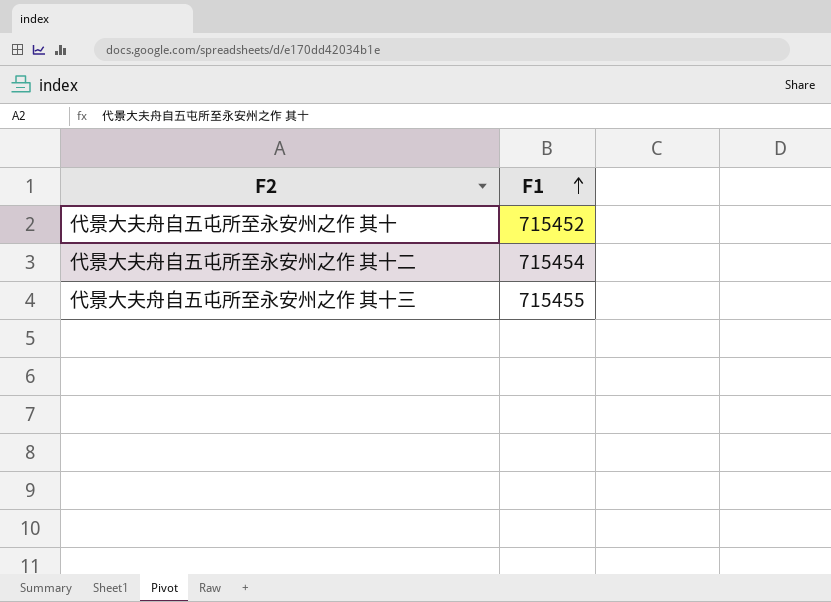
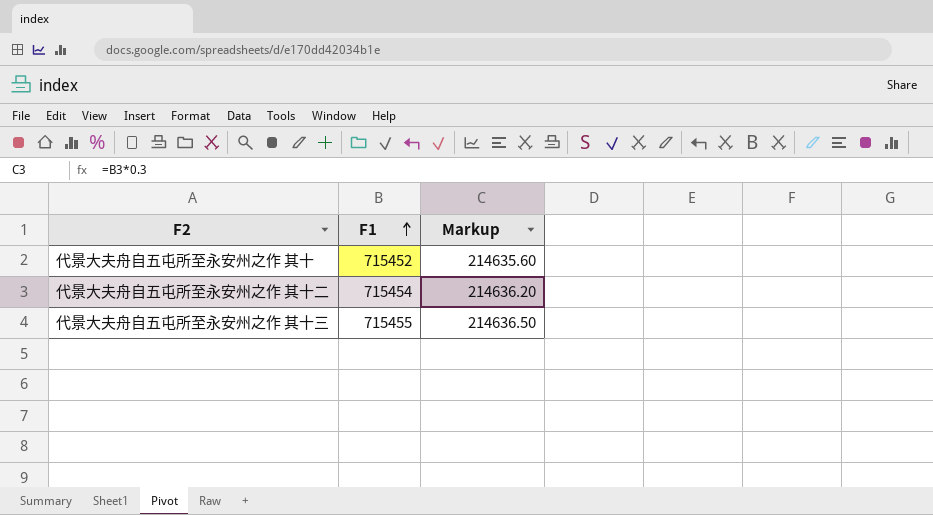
column Markup | formula: none -> [F1] * 0.3

